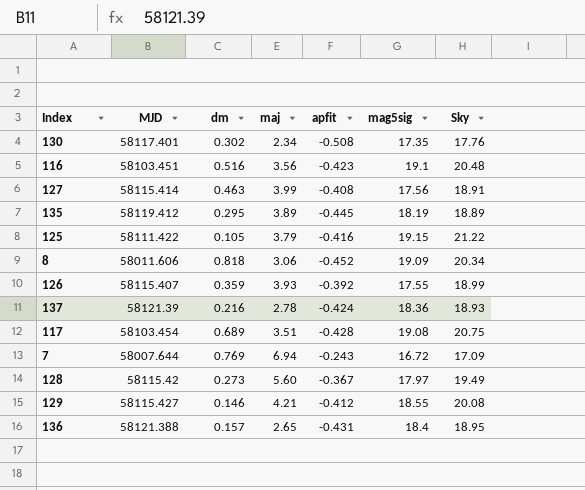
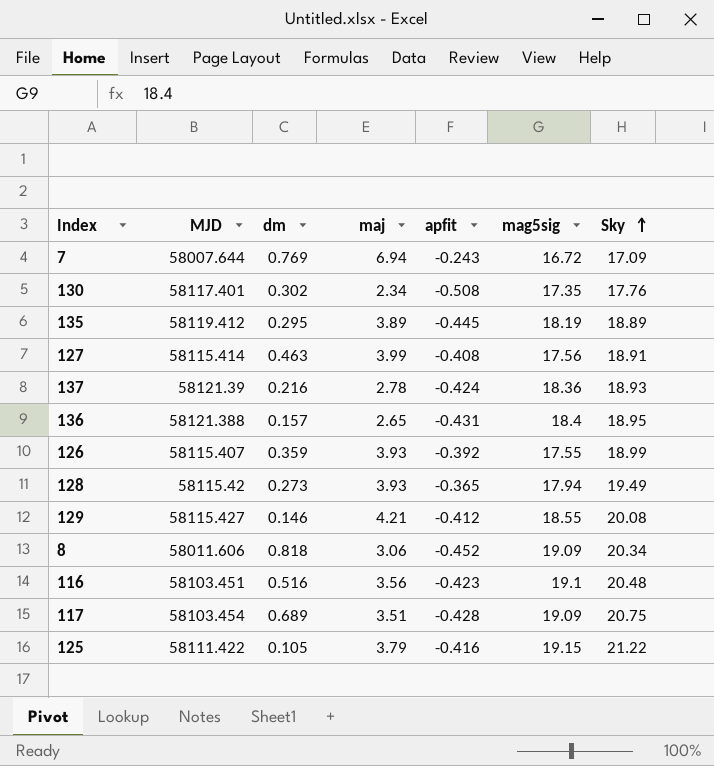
row order: none -> Sky ascending
128 | maj: 5.60 -> 3.93
128 | apfit: -0.367 -> -0.365
128 | mag5sig: 17.97 -> 17.94
117 | mag5sig: 19.08 -> 19.09

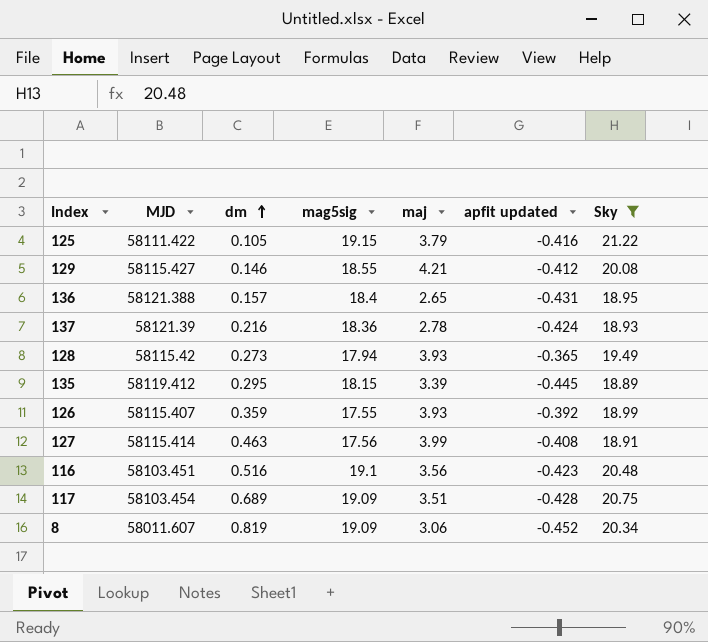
filter: none -> Sky >= 18.89
row order: Sky ascending -> dm ascending
column mag5sig | position: 6 -> 4
column name: apfit -> apfit updated
135 | mag5sig: 18.19 -> 18.15
135 | maj: 3.89 -> 3.39
8 | MJD: 58011.606 -> 58011.607
8 | dm: 0.818 -> 0.819

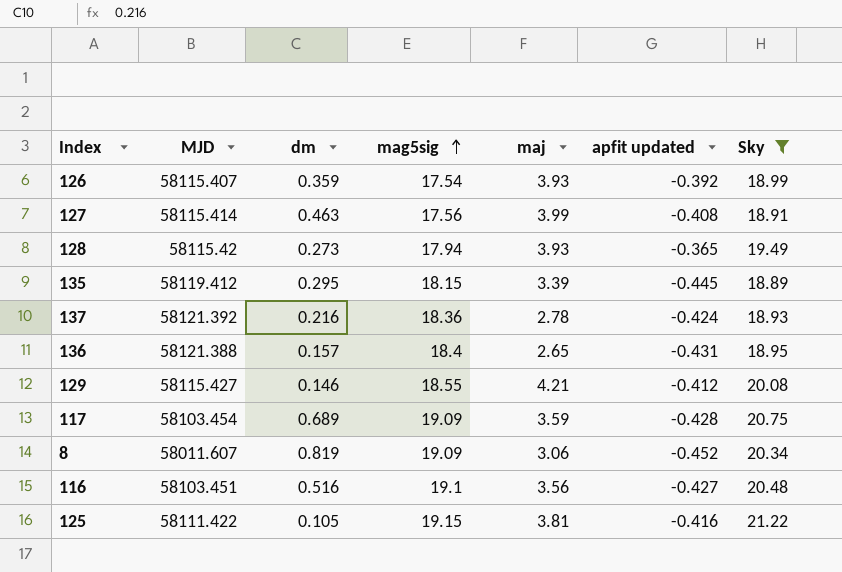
row order: dm ascending -> mag5sig ascending
126 | mag5sig: 17.55 -> 17.54
137 | MJD: 58121.39 -> 58121.392
117 | maj: 3.51 -> 3.59
116 | apfit updated: -0.423 -> -0.427
125 | maj: 3.79 -> 3.81

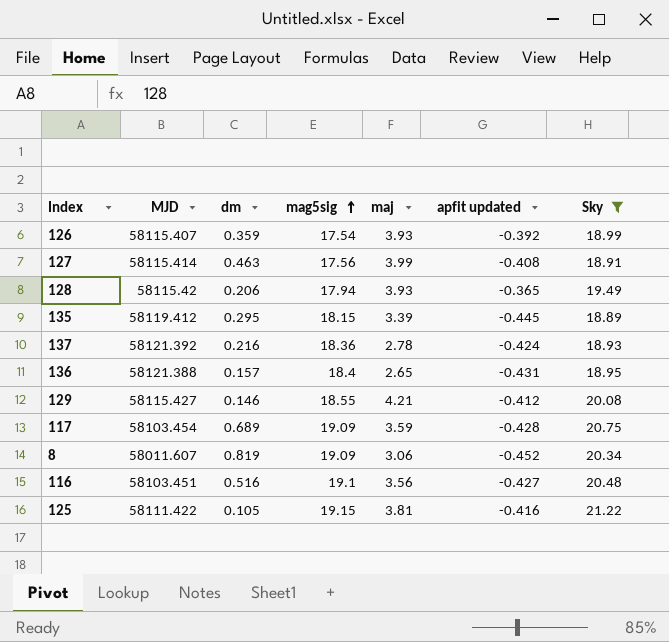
128 | dm: 0.273 -> 0.206

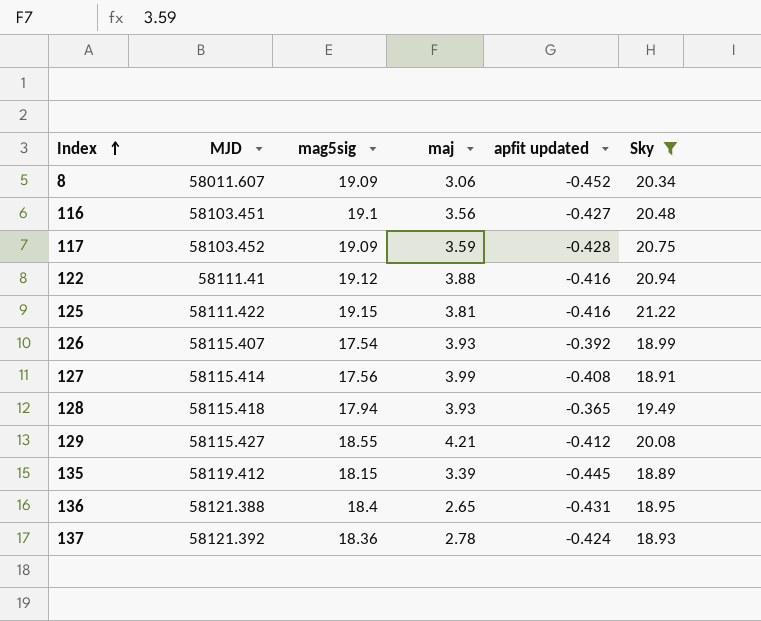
row order: mag5sig ascending -> Index ascending
column dm | position: 3 -> none
117 | MJD: 58103.454 -> 58103.452
row 122: none -> 58111.41 | 19.12 | 3.88 | -0.416 | 20.94
128 | MJD: 58115.42 -> 58115.418

